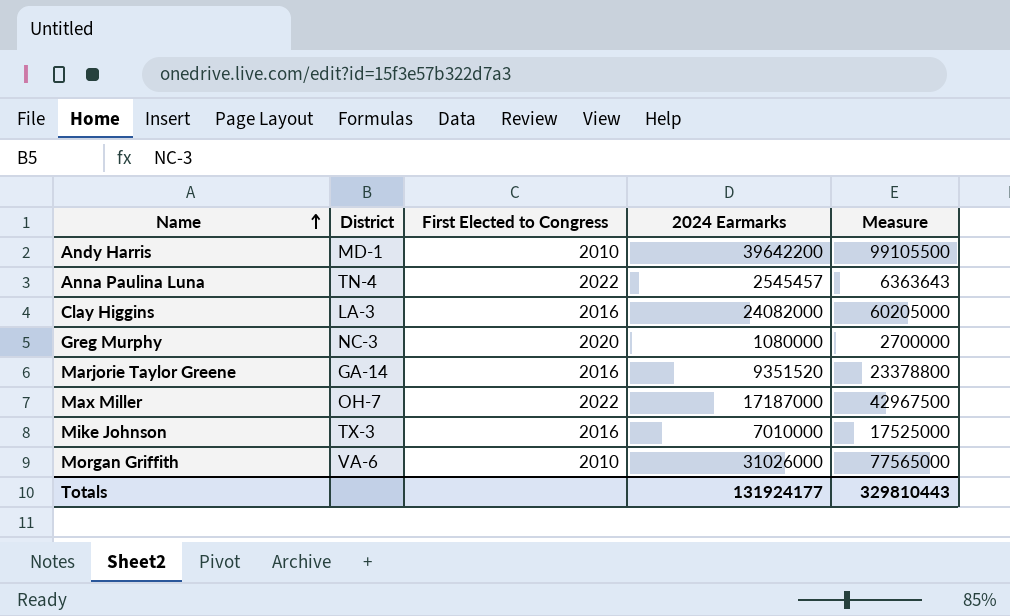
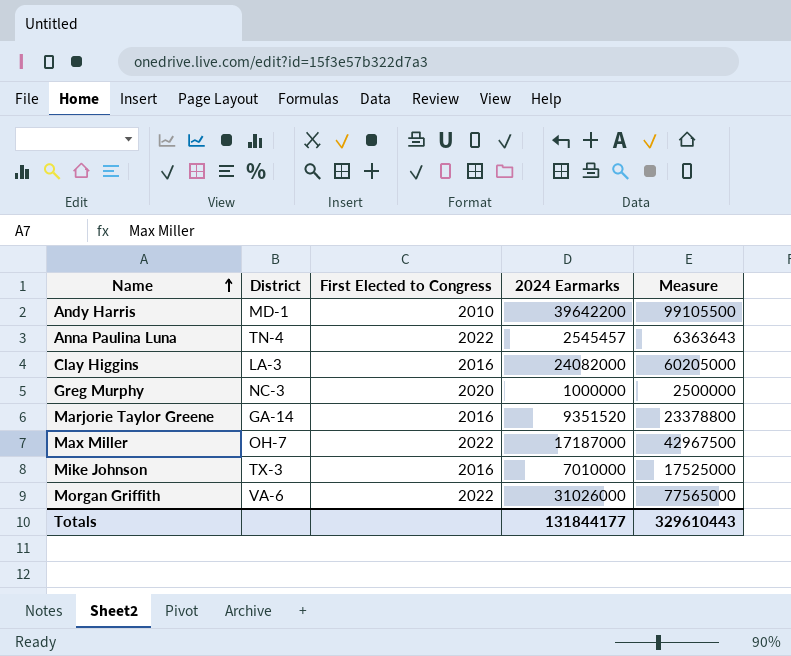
Greg Murphy | 2024 Earmarks: 1080000 -> 1000000
Greg Murphy | Measure: 2700000 -> 2500000
Morgan Griffith | First Elected to Congress: 2010 -> 2022
Totals | 2024 Earmarks: 131924177 -> 131844177
Totals | Measure: 329810443 -> 329610443

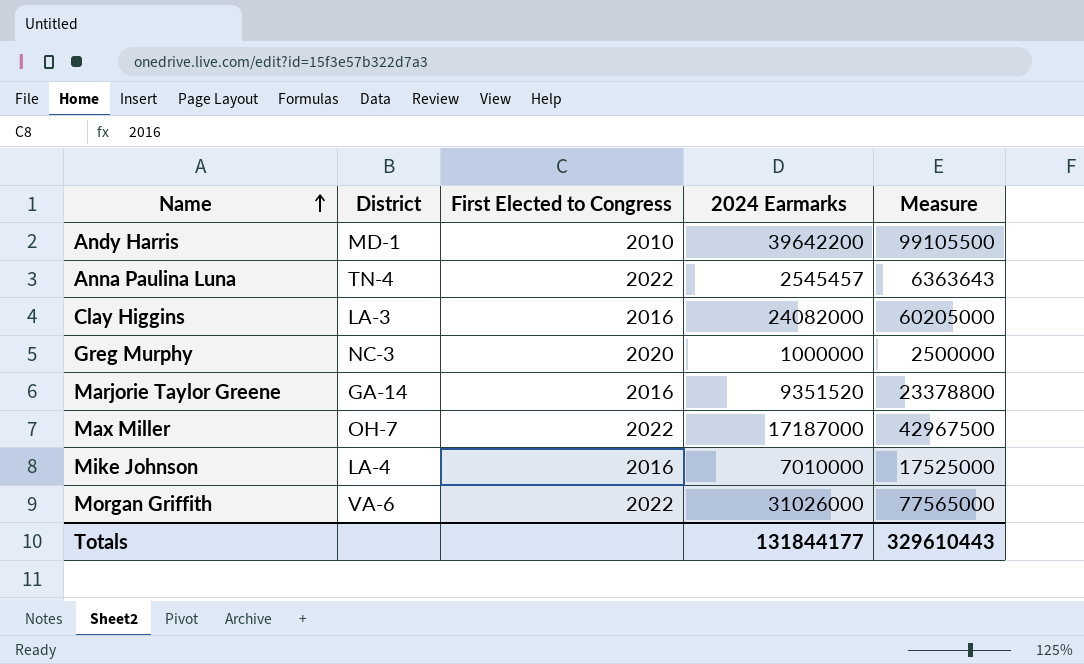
Mike Johnson | District: TX-3 -> LA-4

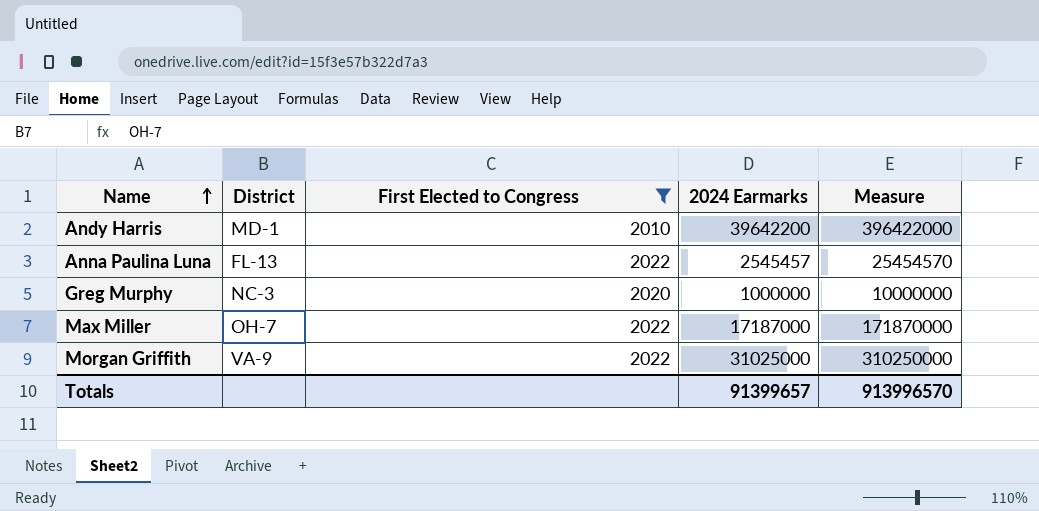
filter: none -> First Elected to Congress != 2016
column Measure | formula: [2024 Earmarks] * 2.5 -> [2024 Earmarks] * 10
Anna Paulina Luna | District: TN-4 -> FL-13
Morgan Griffith | District: VA-6 -> VA-9
Morgan Griffith | 2024 Earmarks: 31026000 -> 31025000
Totals | 2024 Earmarks: 131844177 -> 91399657
Totals | Measure: 329610443 -> 913996570

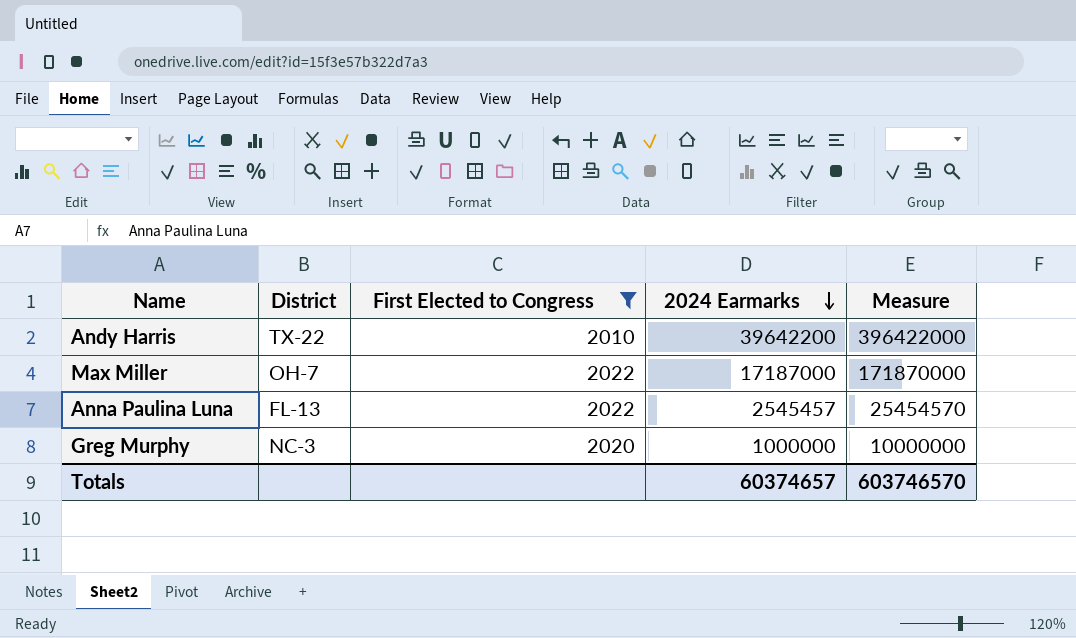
row order: Name ascending -> 2024 Earmarks descending
row Morgan Griffith: VA-9 | 2022 | 31025000 | 310250000 -> none
Andy Harris | District: MD-1 -> TX-22
Totals | 2024 Earmarks: 91399657 -> 60374657
Totals | Measure: 913996570 -> 603746570

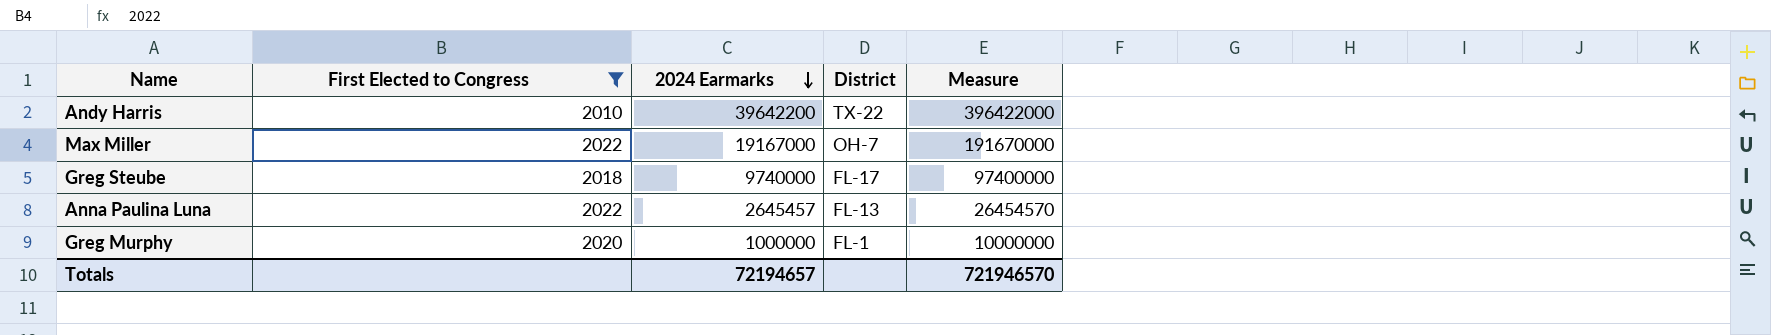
column District | position: 2 -> 4
Max Miller | 2024 Earmarks: 17187000 -> 19167000
Max Miller | Measure: 171870000 -> 191670000
row Greg Steube: none -> 2018 | 9740000 | FL-17 | 97400000
Anna Paulina Luna | 2024 Earmarks: 2545457 -> 2645457
Anna Paulina Luna | Measure: 25454570 -> 26454570
Greg Murphy | District: NC-3 -> FL-1
Totals | 2024 Earmarks: 60374657 -> 72194657
Totals | Measure: 603746570 -> 721946570

